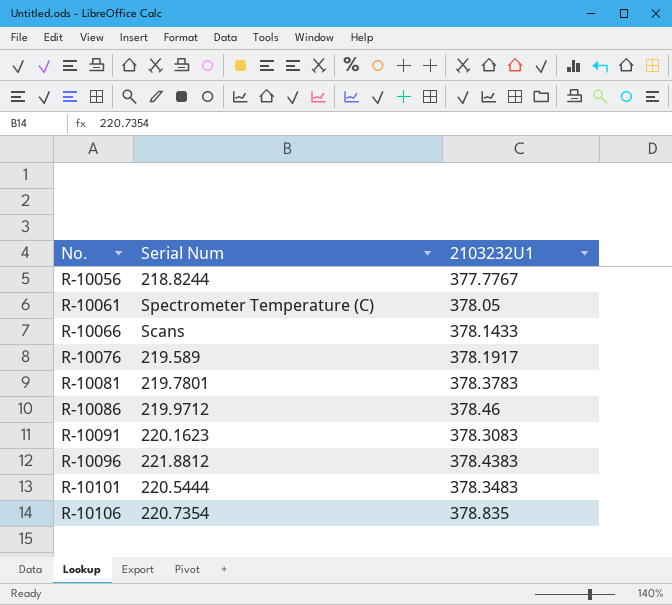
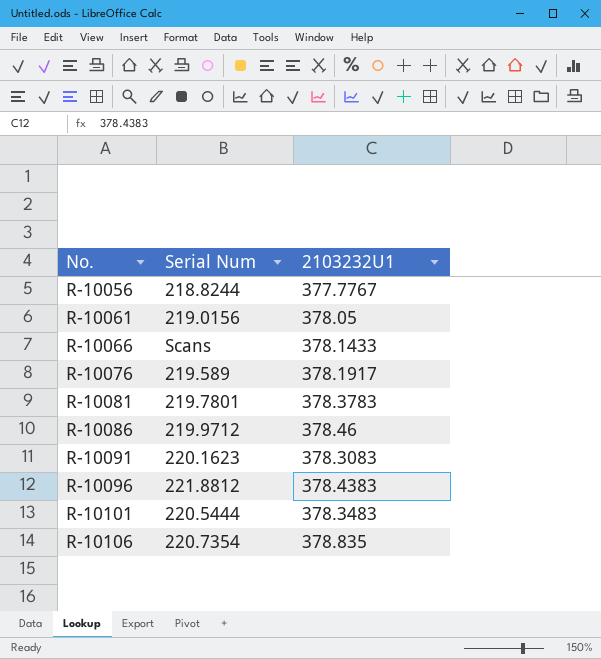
R-10061 | Serial Num: Spectrometer Temperature (C) -> 219.0156

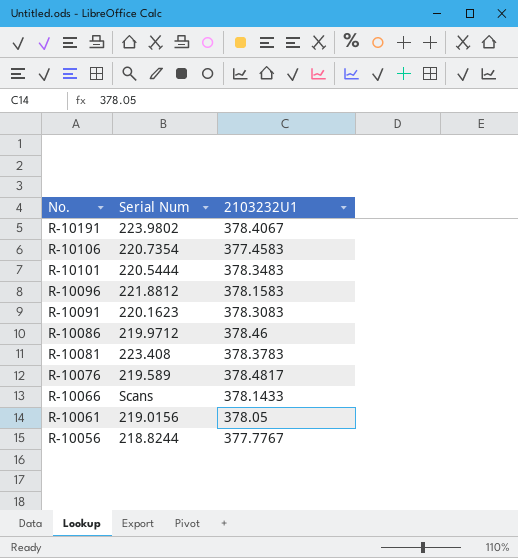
row order: No. ascending -> No. descending
row R-10191: none -> 223.9802 | 378.4067
R-10106 | 2103232U1: 378.835 -> 377.4583
R-10096 | 2103232U1: 378.4383 -> 378.1583
R-10081 | Serial Num: 219.7801 -> 223.408
R-10076 | 2103232U1: 378.1917 -> 378.4817

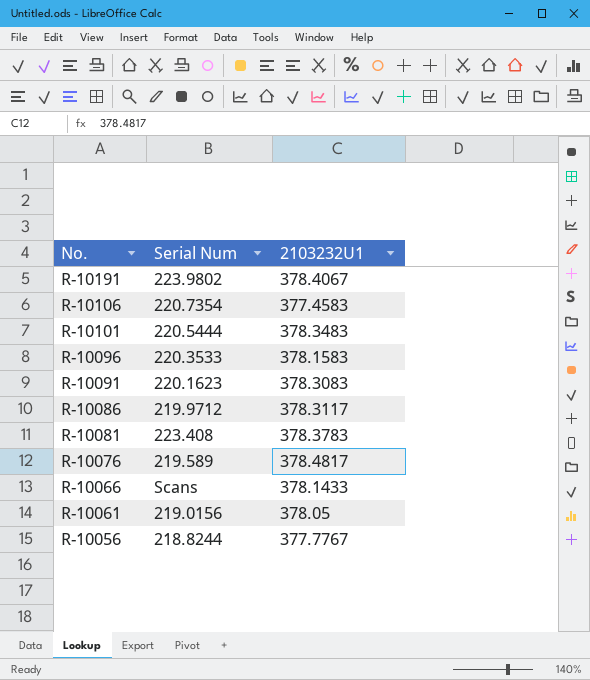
R-10096 | Serial Num: 221.8812 -> 220.3533
R-10086 | 2103232U1: 378.46 -> 378.3117

